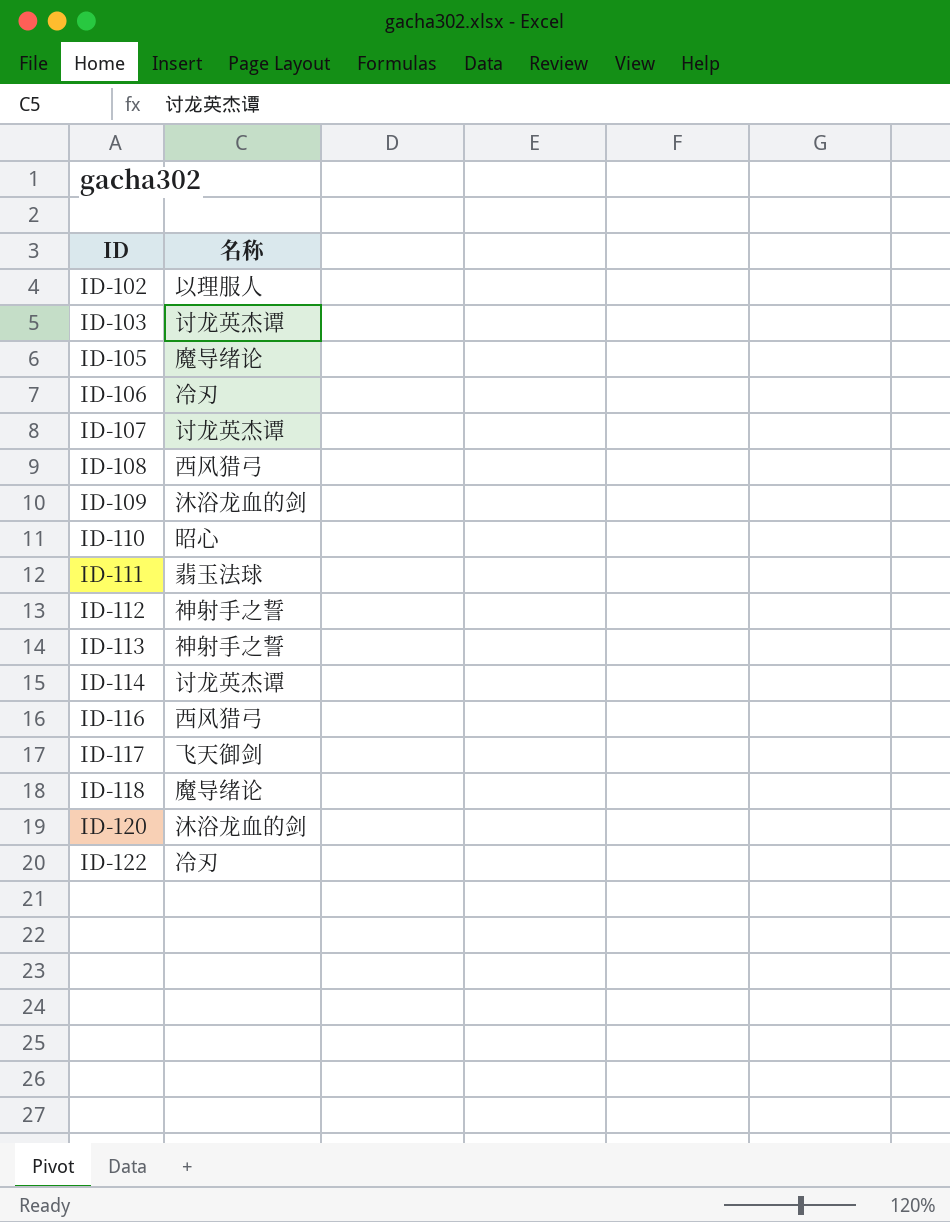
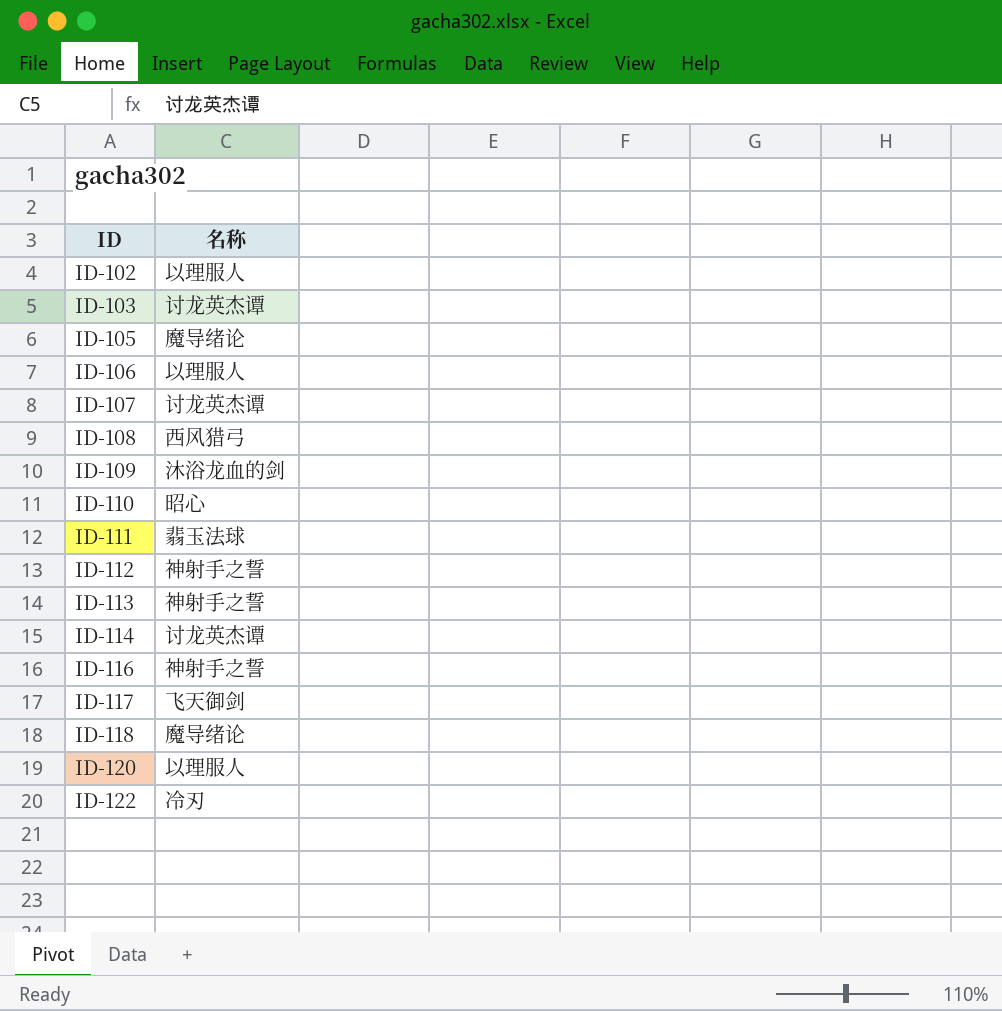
ID-106 | 名称: 冷刃 -> 以理服人
ID-116 | 名称: 西风猎弓 -> 神射手之誓
ID-120 | 名称: 沐浴龙血的剑 -> 以理服人

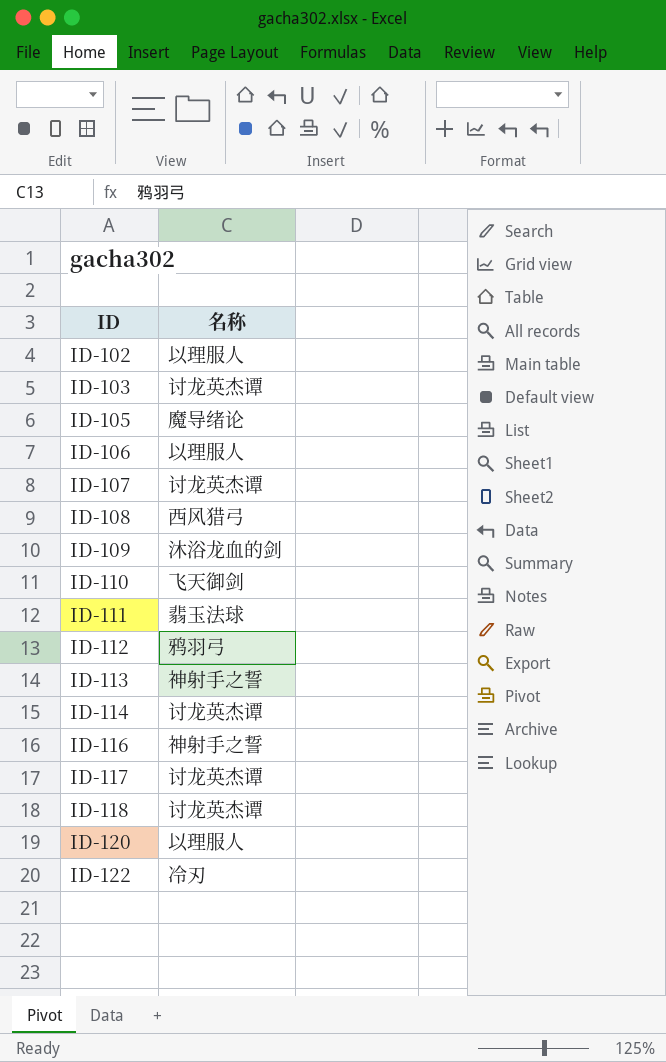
ID-110 | 名称: 昭心 -> 飞天御剑
ID-112 | 名称: 神射手之誓 -> 鸦羽弓
ID-117 | 名称: 飞天御剑 -> 讨龙英杰谭
ID-118 | 名称: 魔导绪论 -> 讨龙英杰谭

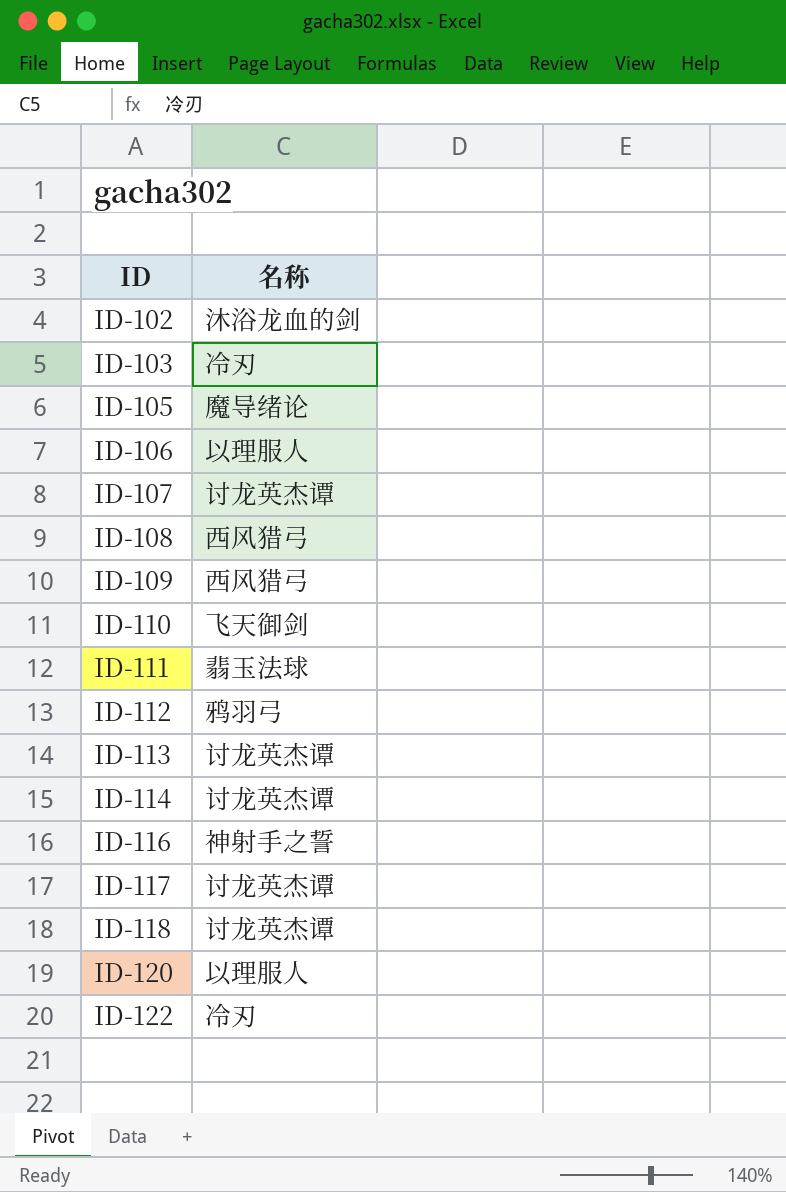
ID-102 | 名称: 以理服人 -> 沐浴龙血的剑
ID-103 | 名称: 讨龙英杰谭 -> 冷刃
ID-109 | 名称: 沐浴龙血的剑 -> 西风猎弓
ID-113 | 名称: 神射手之誓 -> 讨龙英杰谭

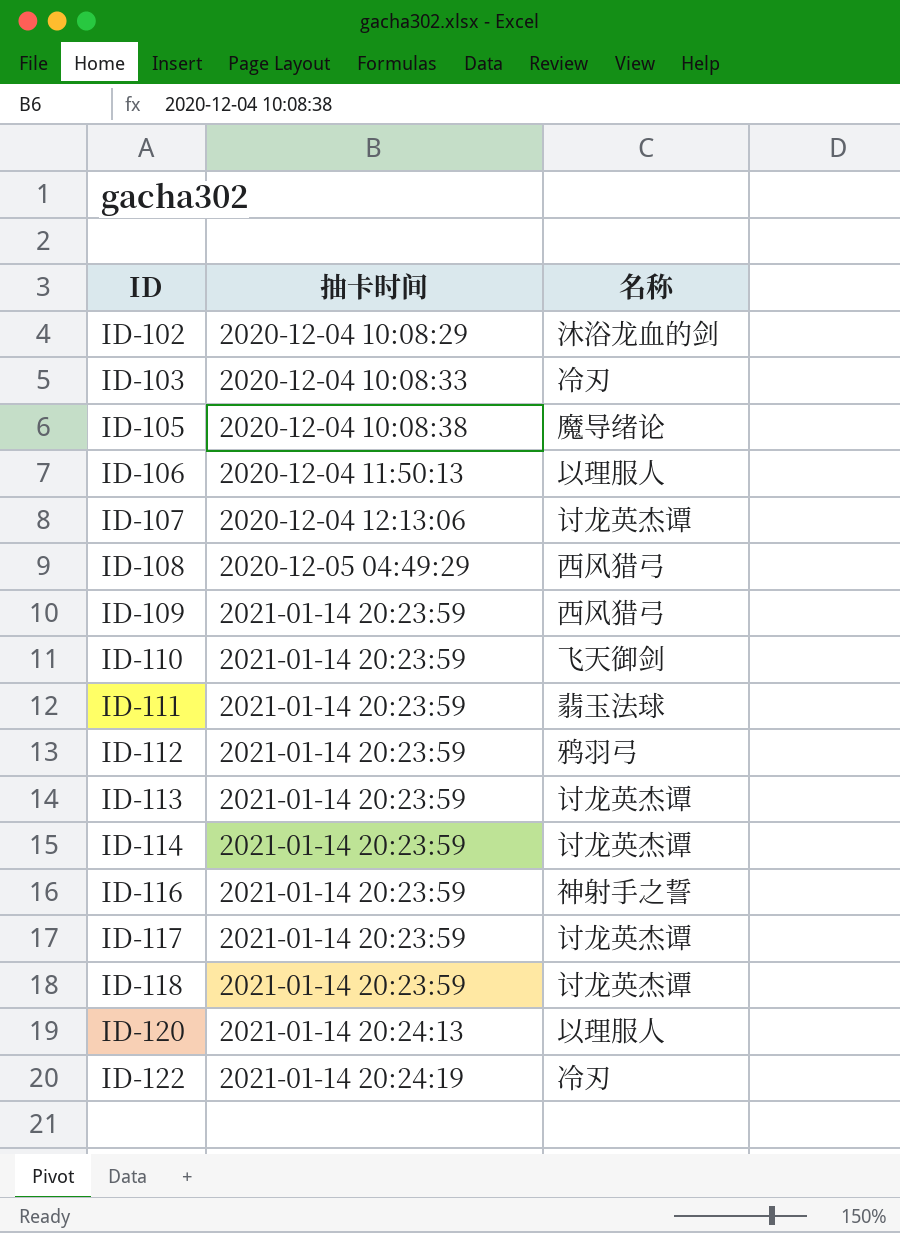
column 抽卡时间 | position: none -> 2

